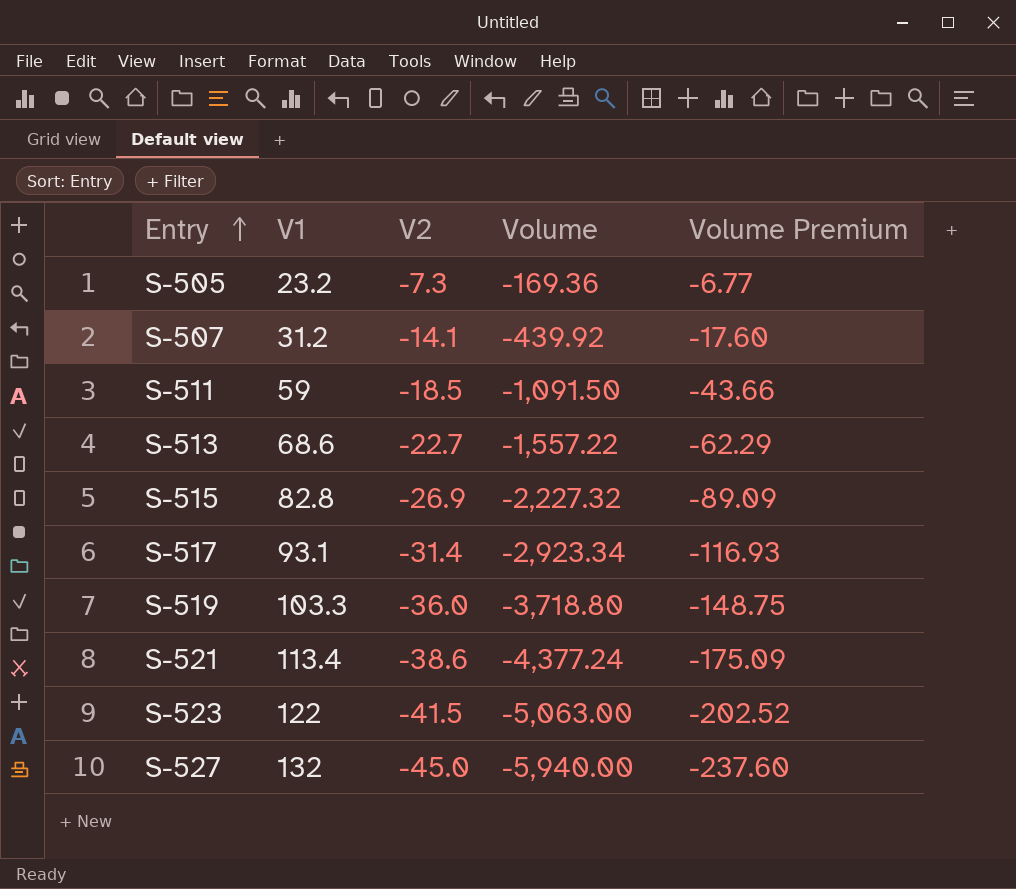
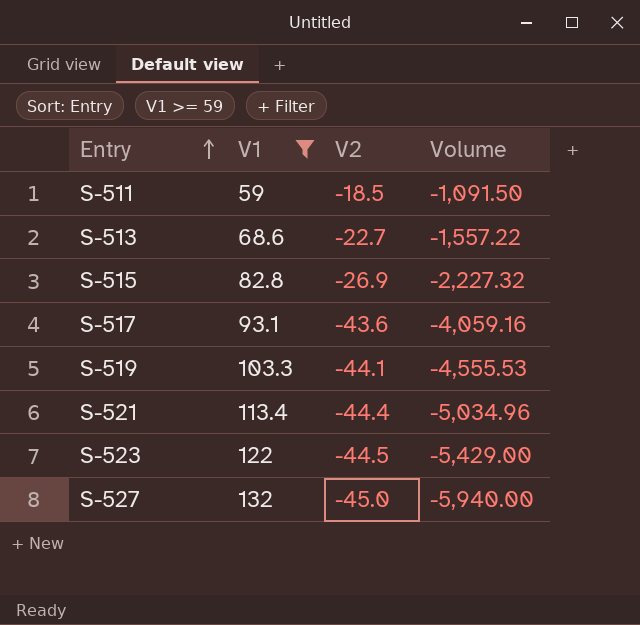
filter: none -> V1 >= 59
column Volume Premium | formula: [Volume] * 0.04 -> none
S-517 | V2: -31.4 -> -43.6
S-517 | Volume: -2,923.34 -> -4,059.16
S-519 | V2: -36.0 -> -44.1
S-519 | Volume: -3,718.80 -> -4,555.53
S-521 | V2: -38.6 -> -44.4
S-521 | Volume: -4,377.24 -> -5,034.96
S-523 | V2: -41.5 -> -44.5
S-523 | Volume: -5,063.00 -> -5,429.00

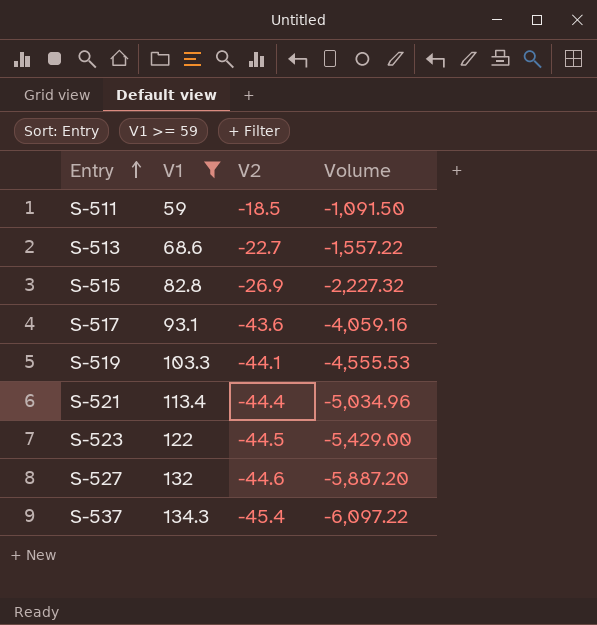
S-527 | V2: -45.0 -> -44.6
S-527 | Volume: -5,940.00 -> -5,887.20
row S-537: none -> 134.3 | -45.4 | -6,097.22

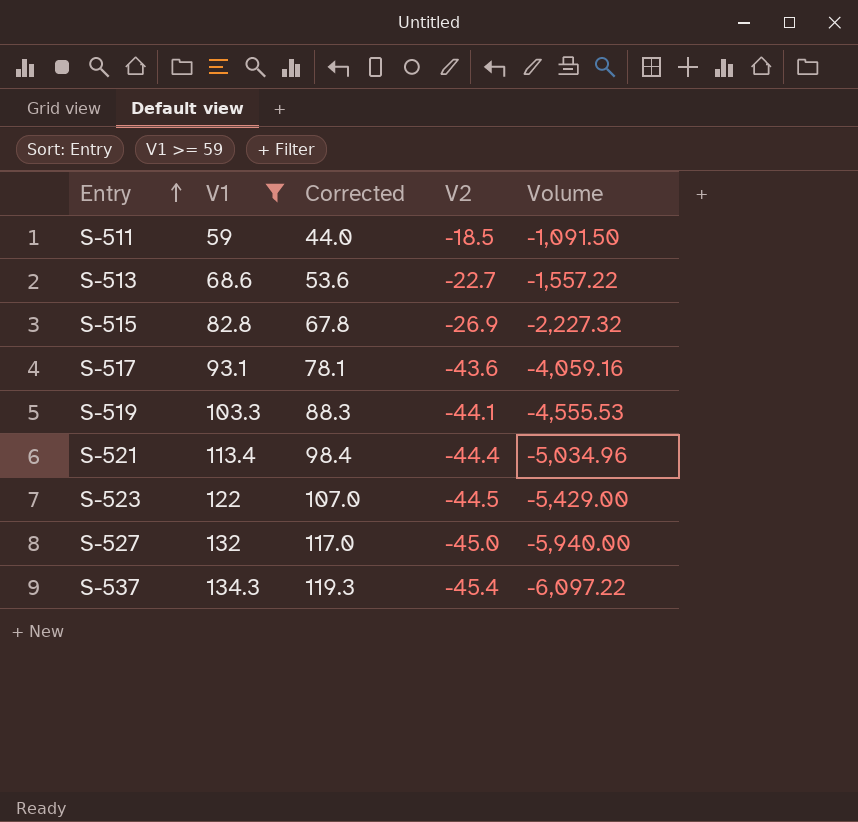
column Corrected | formula: none -> [V1] - 15
S-527 | V2: -44.6 -> -45.0
S-527 | Volume: -5,887.20 -> -5,940.00

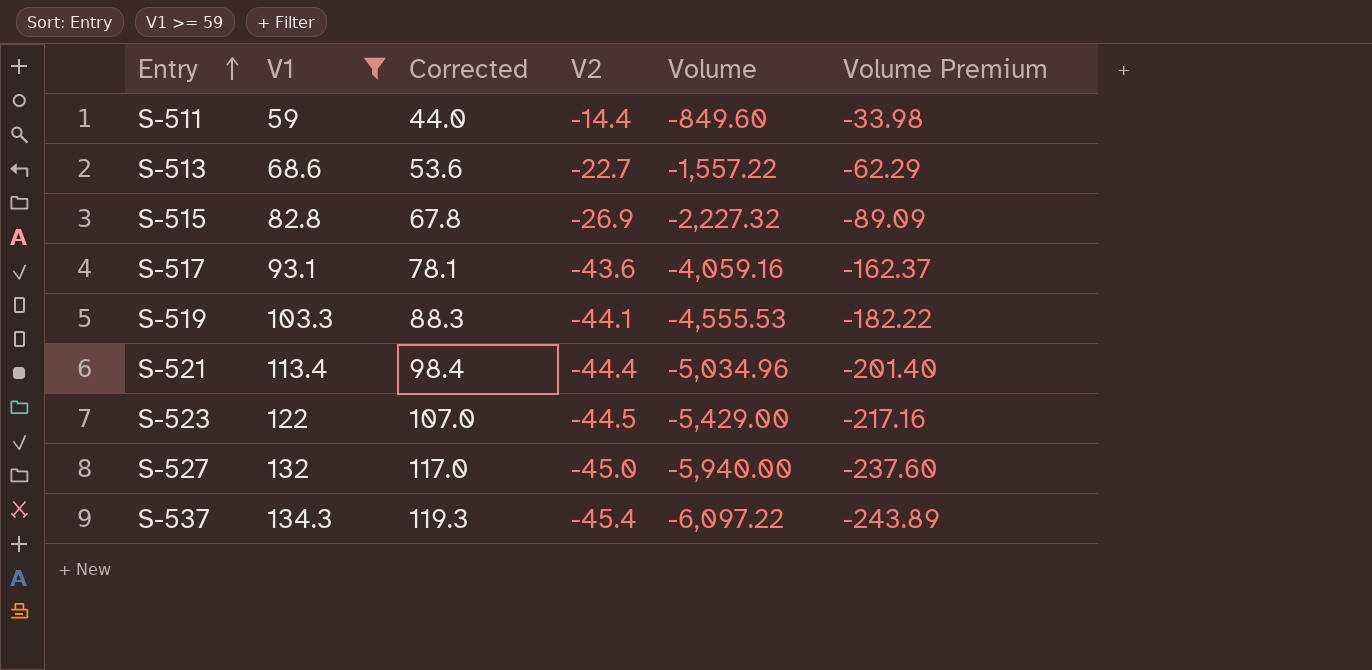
column Volume Premium | formula: none -> [Volume] * 0.04
S-511 | V2: -18.5 -> -14.4
S-511 | Volume: -1,091.50 -> -849.60

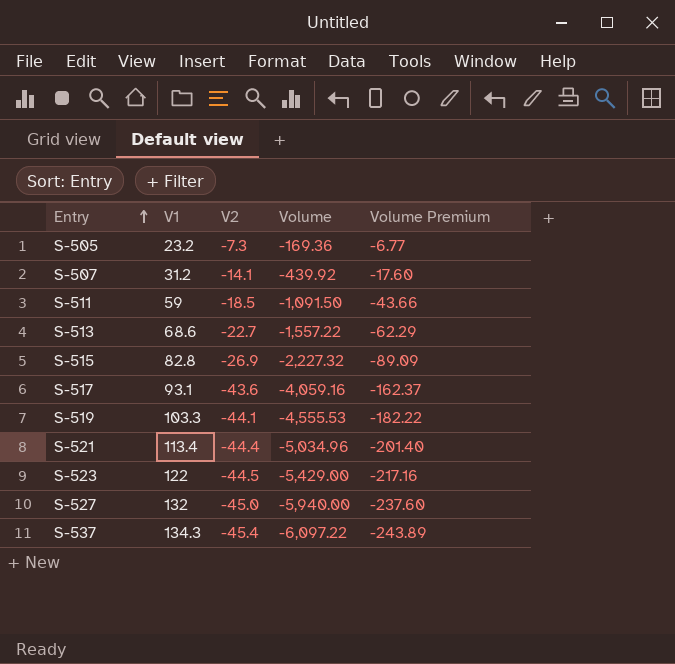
filter: V1 >= 59 -> none
column Corrected | formula: [V1] - 15 -> none
S-511 | V2: -14.4 -> -18.5
S-511 | Volume: -849.60 -> -1,091.50
S-511 | Volume Premium: -33.98 -> -43.66

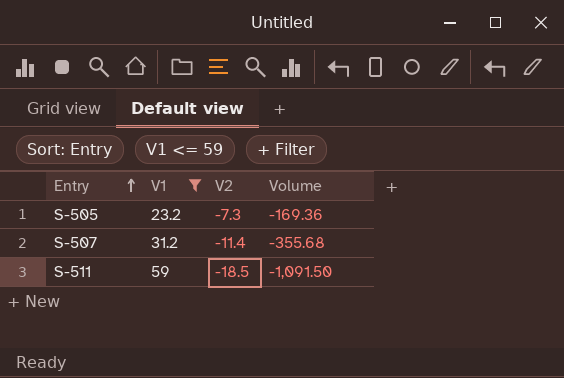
filter: none -> V1 <= 59
column Volume Premium | formula: [Volume] * 0.04 -> none
S-507 | V2: -14.1 -> -11.4
S-507 | Volume: -439.92 -> -355.68

